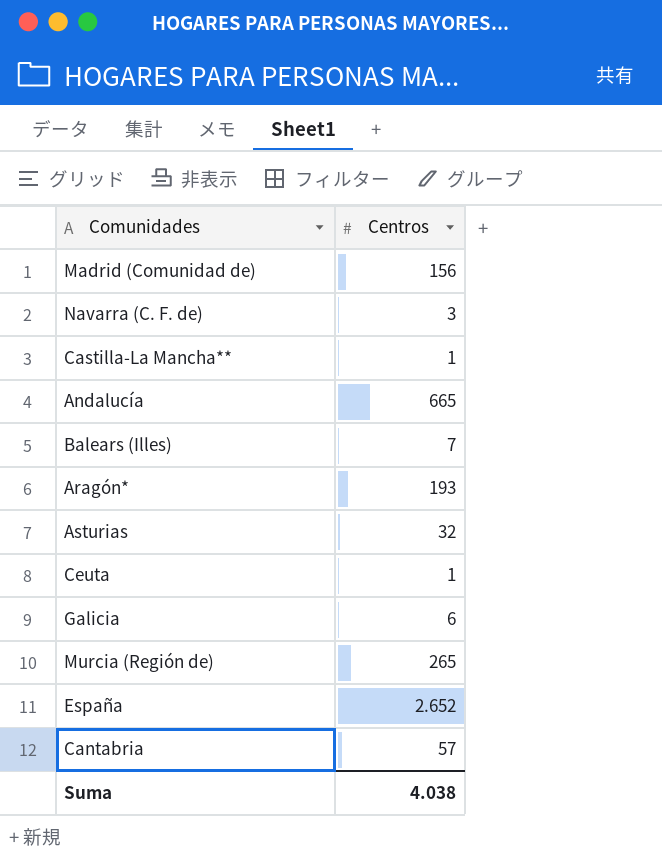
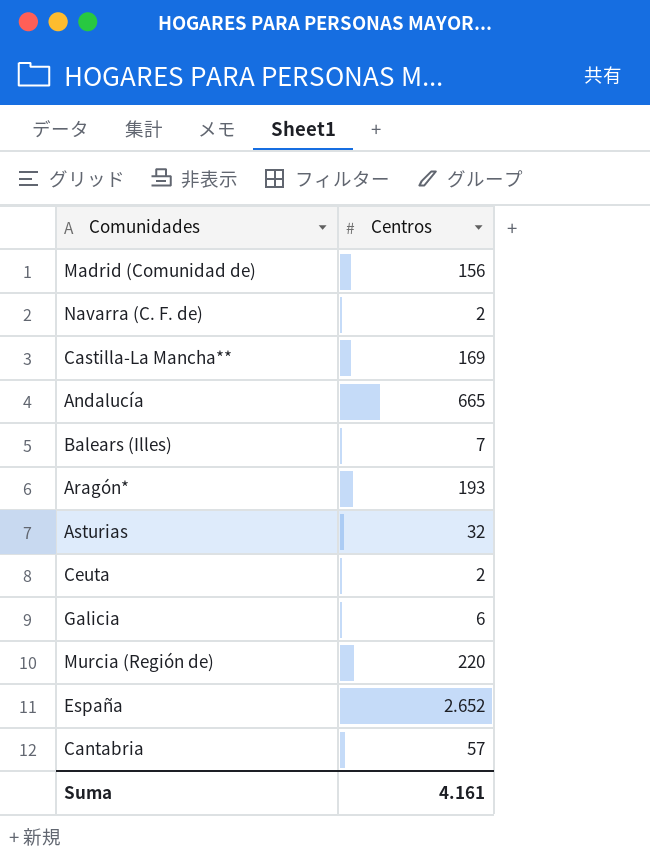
Navarra (C. F. de) | Centros: 3 -> 2
Castilla-La Mancha** | Centros: 1 -> 169
Ceuta | Centros: 1 -> 2
Murcia (Región de) | Centros: 265 -> 220
Suma | Centros: 4.038 -> 4.161

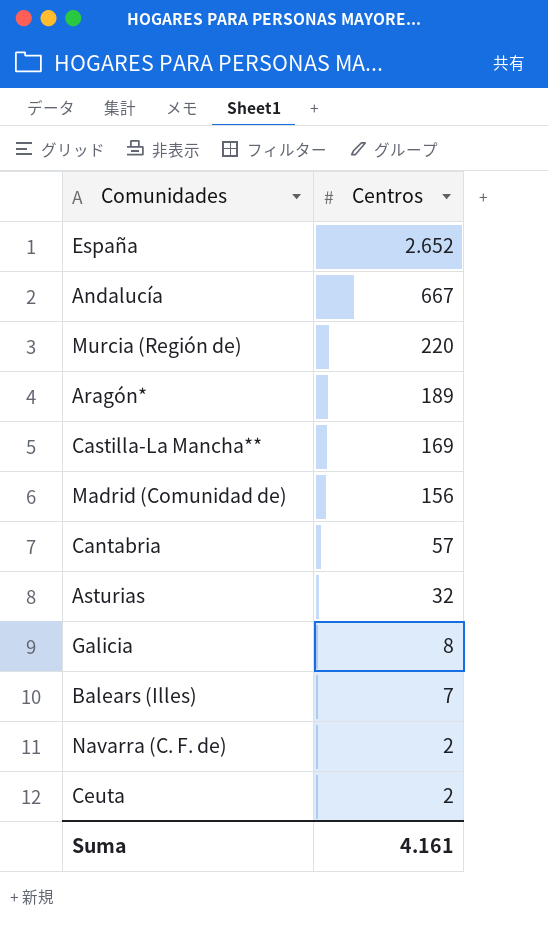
row order: none -> Centros descending
Andalucía | Centros: 665 -> 667
Aragón* | Centros: 193 -> 189
Galicia | Centros: 6 -> 8

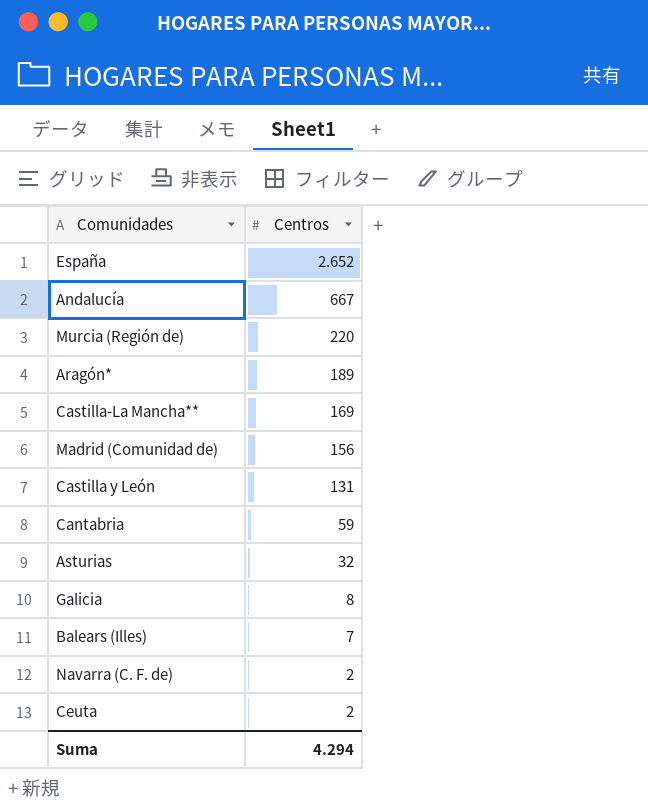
row Castilla y León: none -> 131
Cantabria | Centros: 57 -> 59
Suma | Centros: 4.161 -> 4.294

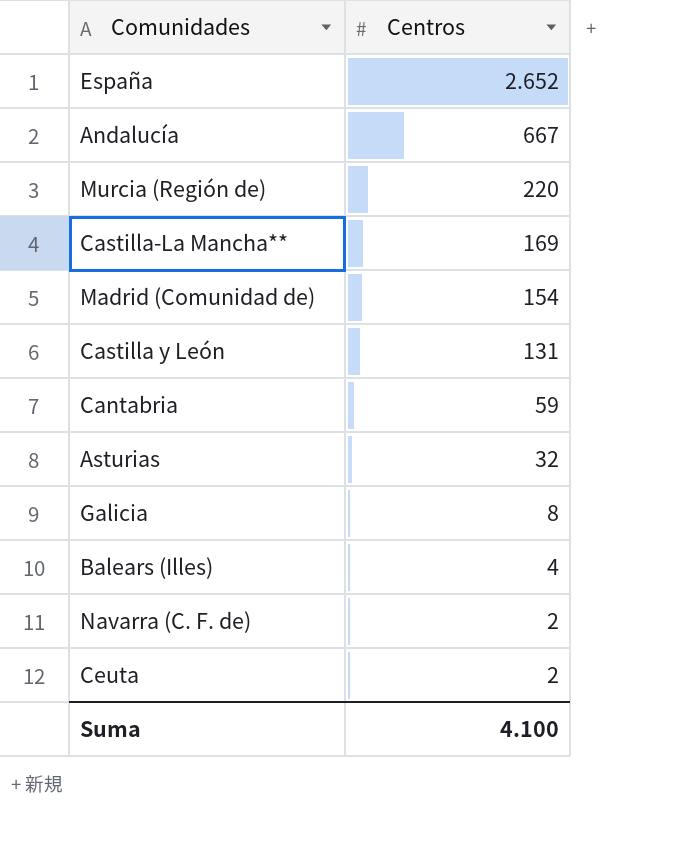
row Aragón*: 189 -> none
Madrid (Comunidad de) | Centros: 156 -> 154
Balears (Illes) | Centros: 7 -> 4
Suma | Centros: 4.294 -> 4.100

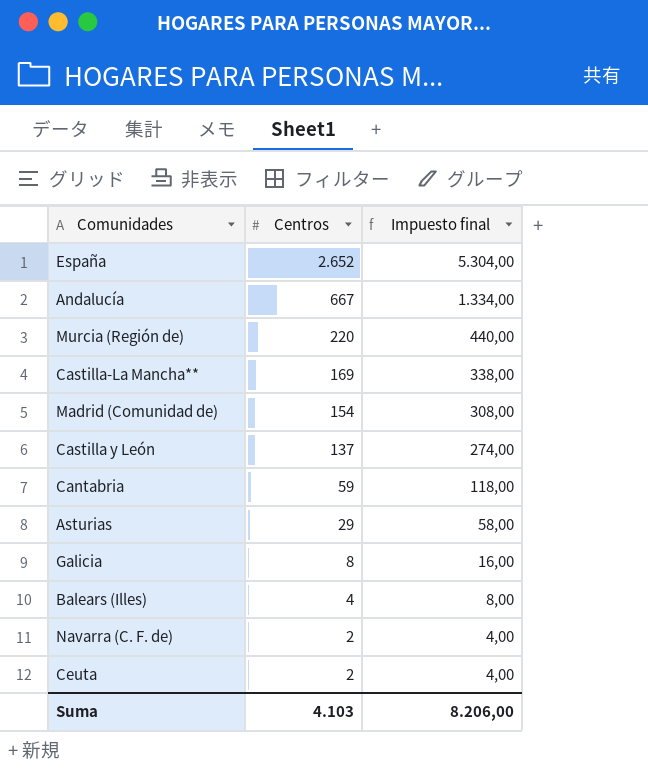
column Impuesto final | formula: none -> [Centros] * 2
Castilla y León | Centros: 131 -> 137
Asturias | Centros: 32 -> 29
Suma | Centros: 4.100 -> 4.103

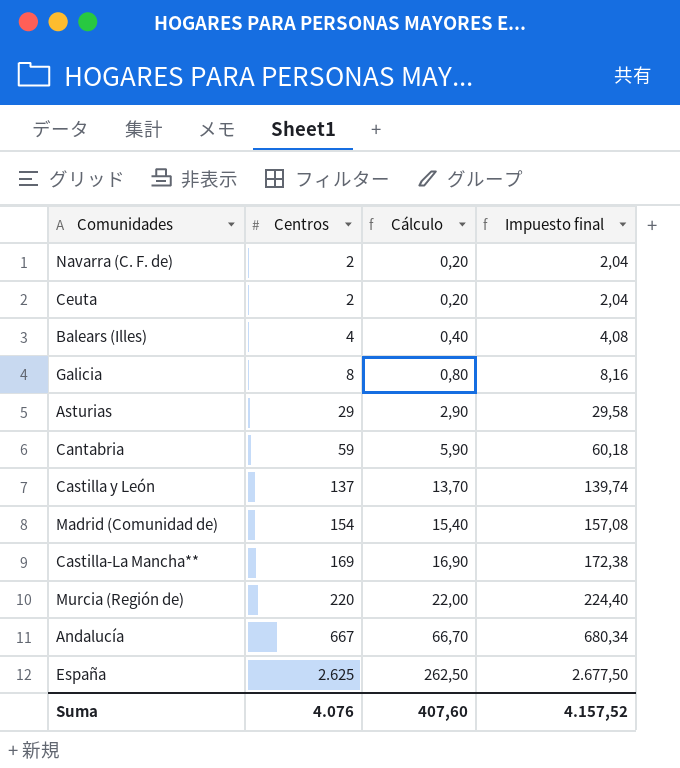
row order: Centros descending -> Centros ascending
column Cálculo | formula: none -> [Centros] * 0,1
column Impuesto final | formula: [Centros] * 2 -> [Centros] * 1,02
España | Centros: 2.652 -> 2.625
Suma | Centros: 4.103 -> 4.076
Suma | Impuesto final: 8.206,00 -> 4.157,52

